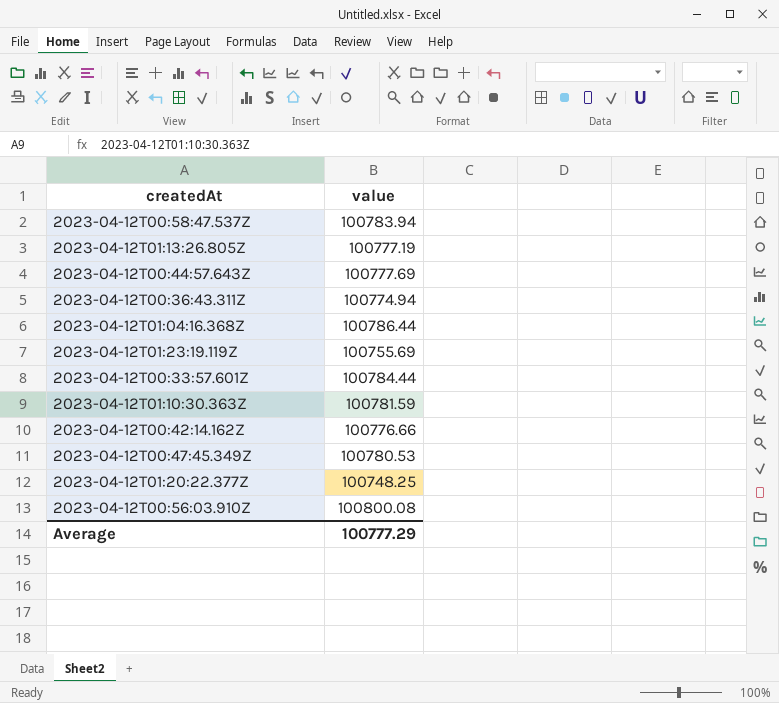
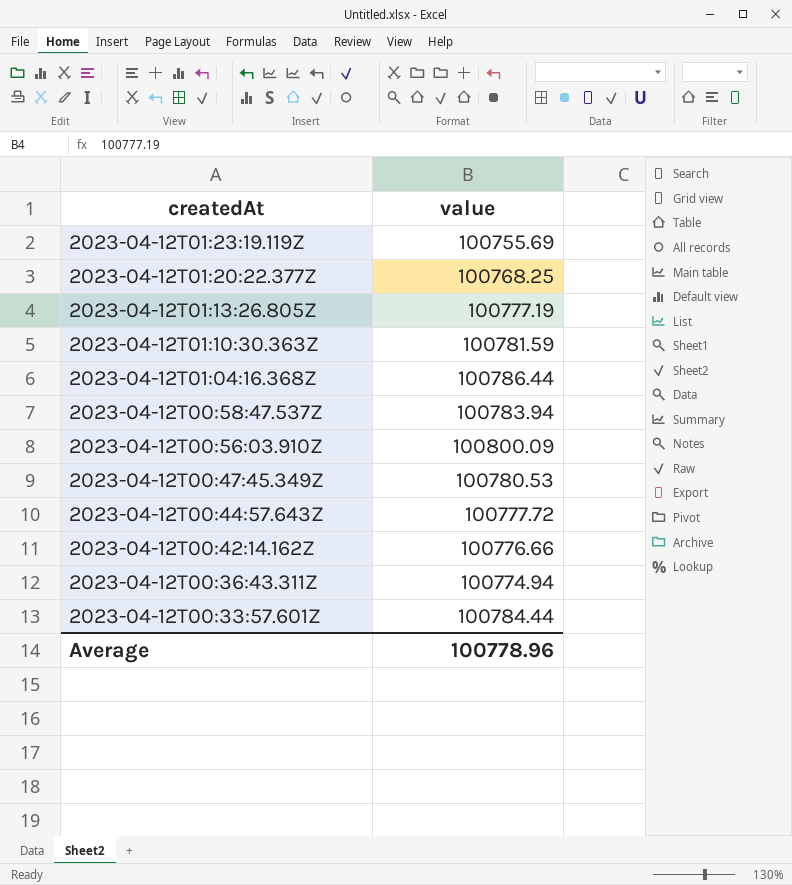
row order: none -> createdAt descending
2023-04-12T01:20:22.377Z | value: 100748.25 -> 100768.25
2023-04-12T00:56:03.910Z | value: 100800.08 -> 100800.09
2023-04-12T00:44:57.643Z | value: 100777.69 -> 100777.72
Average | value: 100777.29 -> 100778.96

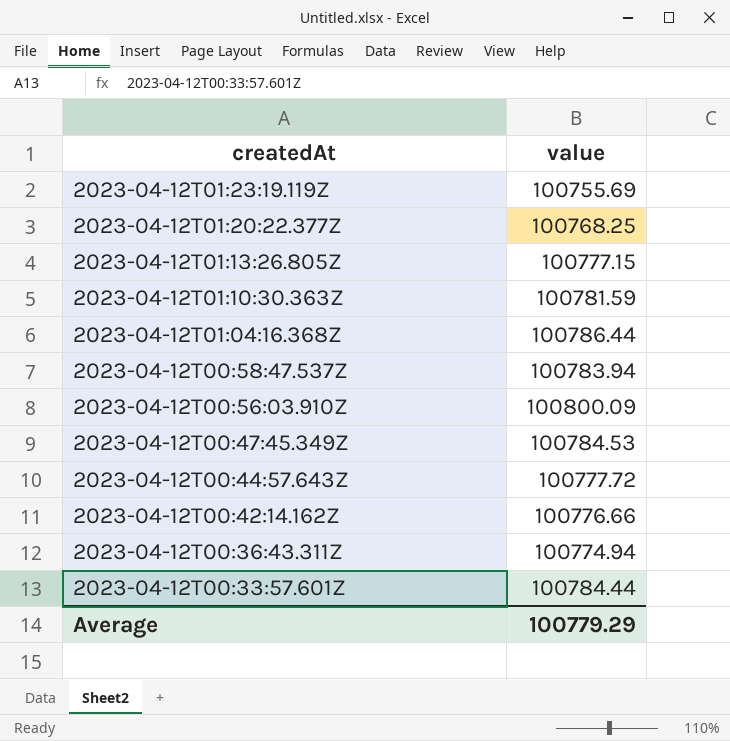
2023-04-12T01:13:26.805Z | value: 100777.19 -> 100777.15
2023-04-12T00:47:45.349Z | value: 100780.53 -> 100784.53
Average | value: 100778.96 -> 100779.29

